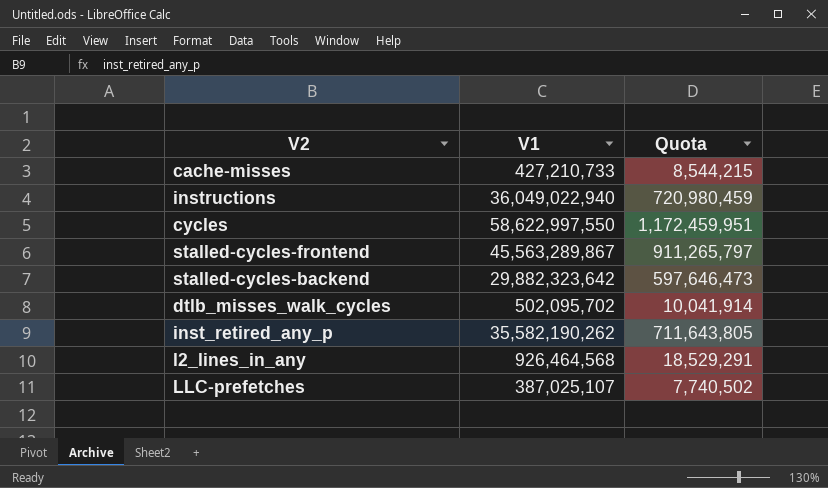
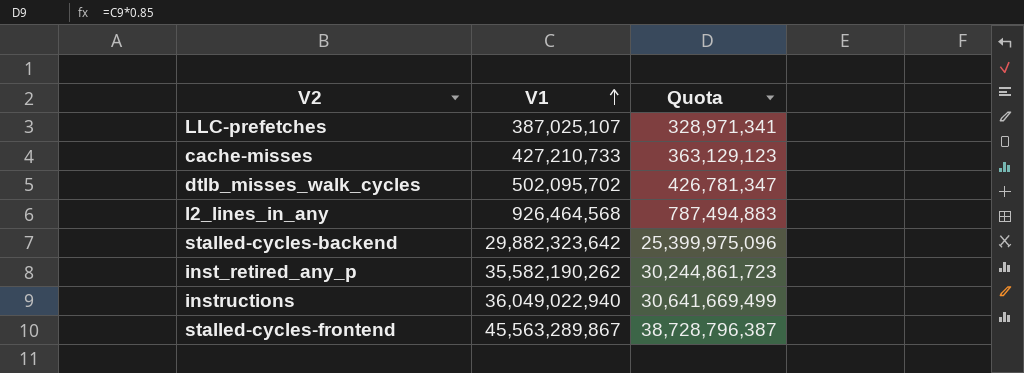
row order: none -> V1 ascending
column Quota | formula: [V1] * 0.02 -> [V1] * 0.85
row cycles: 58,622,997,550 | 1,172,459,951 -> none

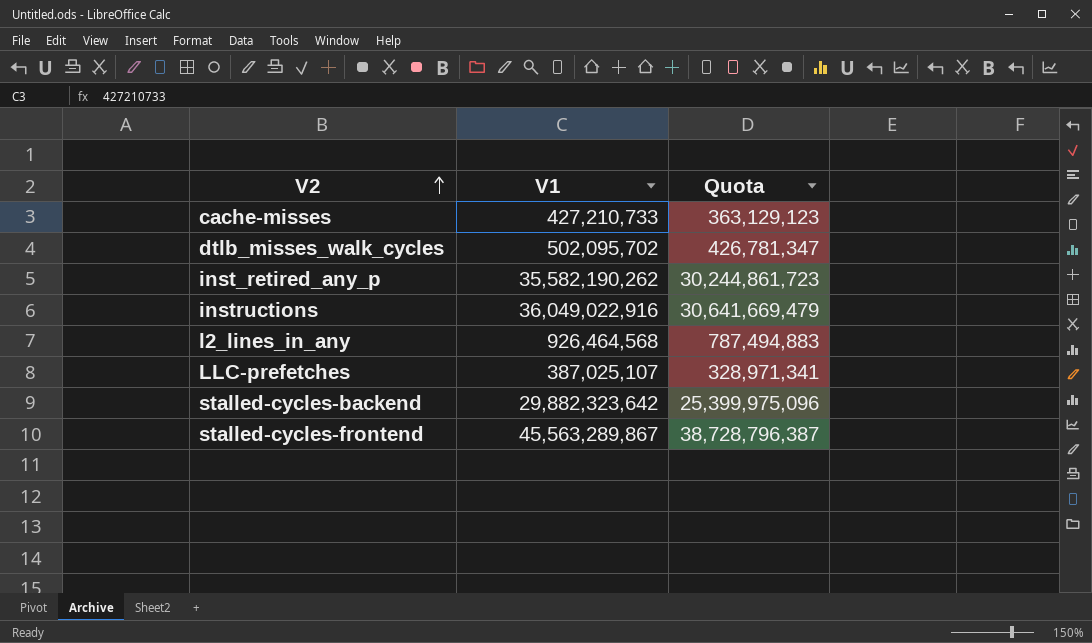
row order: V1 ascending -> V2 ascending
instructions | V1: 36,049,022,940 -> 36,049,022,916
instructions | Quota: 30,641,669,499 -> 30,641,669,479

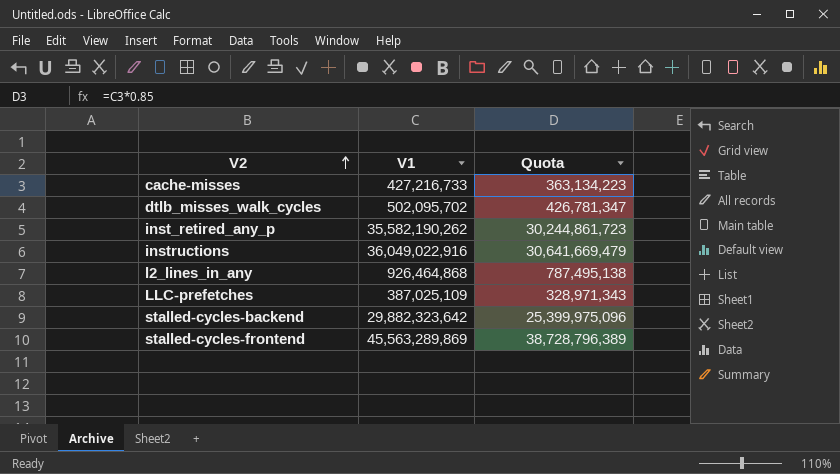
cache-misses | V1: 427,210,733 -> 427,216,733
cache-misses | Quota: 363,129,123 -> 363,134,223
l2_lines_in_any | V1: 926,464,568 -> 926,464,868
l2_lines_in_any | Quota: 787,494,883 -> 787,495,138
LLC-prefetches | V1: 387,025,107 -> 387,025,109
LLC-prefetches | Quota: 328,971,341 -> 328,971,343
stalled-cycles-frontend | V1: 45,563,289,867 -> 45,563,289,869
stalled-cycles-frontend | Quota: 38,728,796,387 -> 38,728,796,389

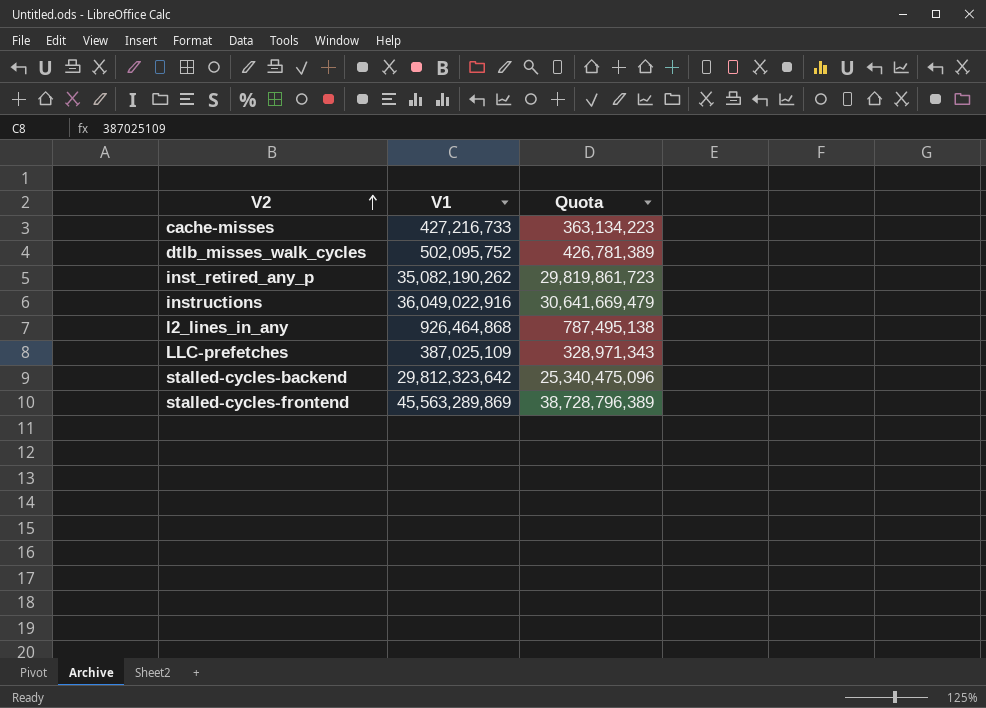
dtlb_misses_walk_cycles | V1: 502,095,702 -> 502,095,752
dtlb_misses_walk_cycles | Quota: 426,781,347 -> 426,781,389
inst_retired_any_p | V1: 35,582,190,262 -> 35,082,190,262
inst_retired_any_p | Quota: 30,244,861,723 -> 29,819,861,723
stalled-cycles-backend | V1: 29,882,323,642 -> 29,812,323,642
stalled-cycles-backend | Quota: 25,399,975,096 -> 25,340,475,096

